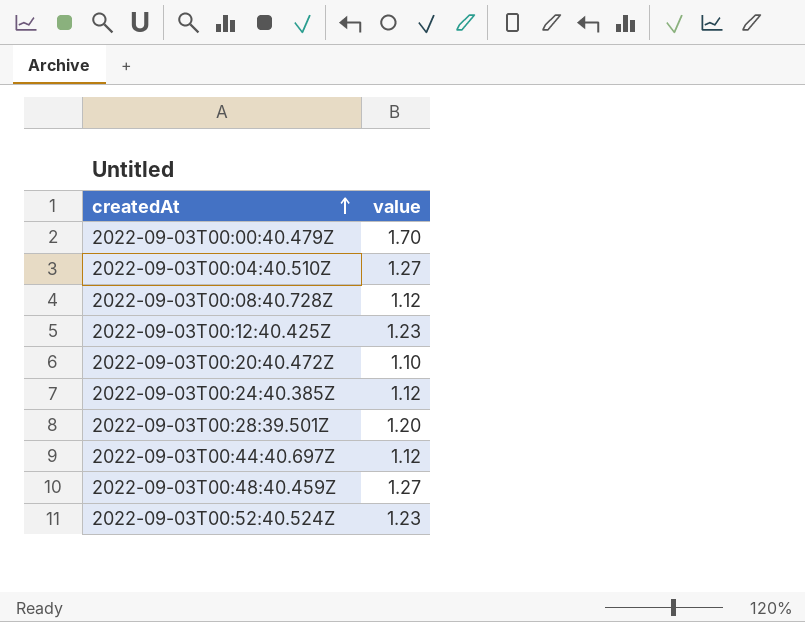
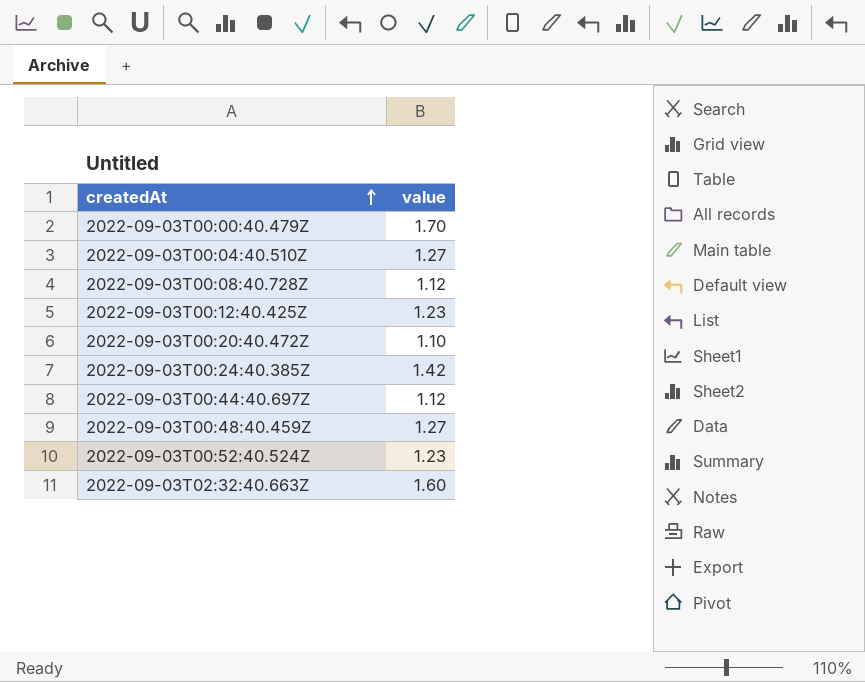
row 2022-09-03T00:28:39.501Z: 1.20 -> none
2022-09-03T00:24:40.385Z | value: 1.12 -> 1.42
row 2022-09-03T02:32:40.663Z: none -> 1.60

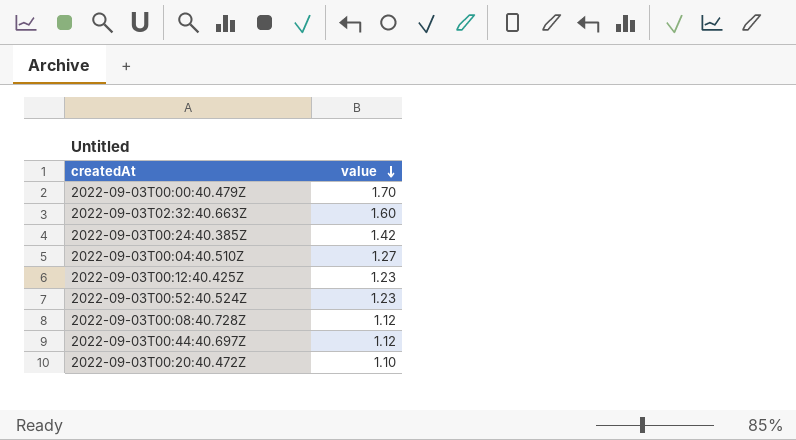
row order: createdAt ascending -> value descending
row 2022-09-03T00:48:40.459Z: 1.27 -> none

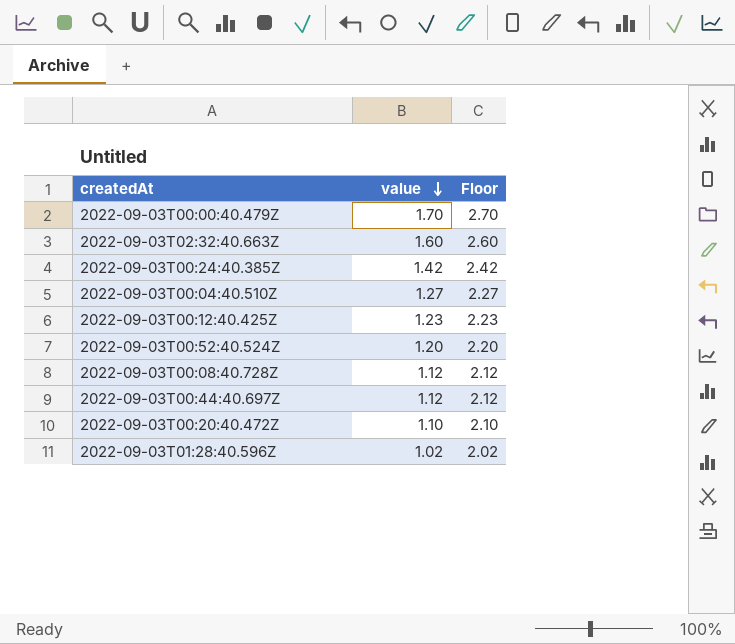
column Floor | formula: none -> [value] + 1
2022-09-03T00:52:40.524Z | value: 1.23 -> 1.20
row 2022-09-03T01:28:40.596Z: none -> 1.02 | 2.02

